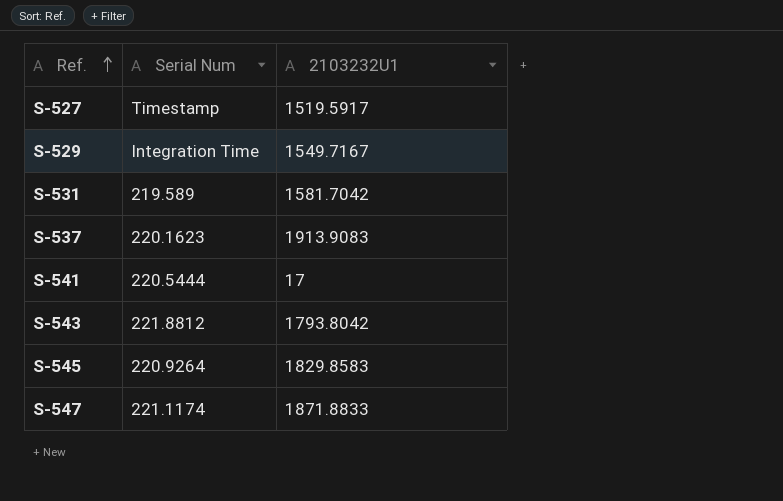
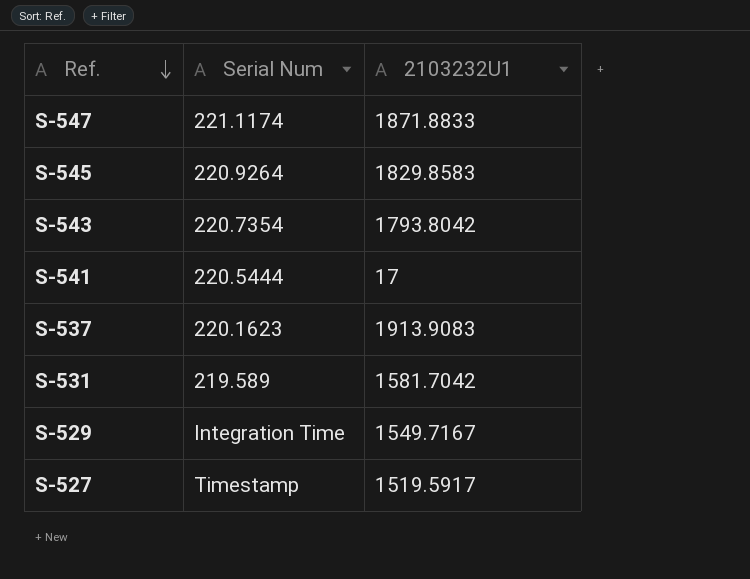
row order: Ref. ascending -> Ref. descending
S-543 | Serial Num: 221.8812 -> 220.7354

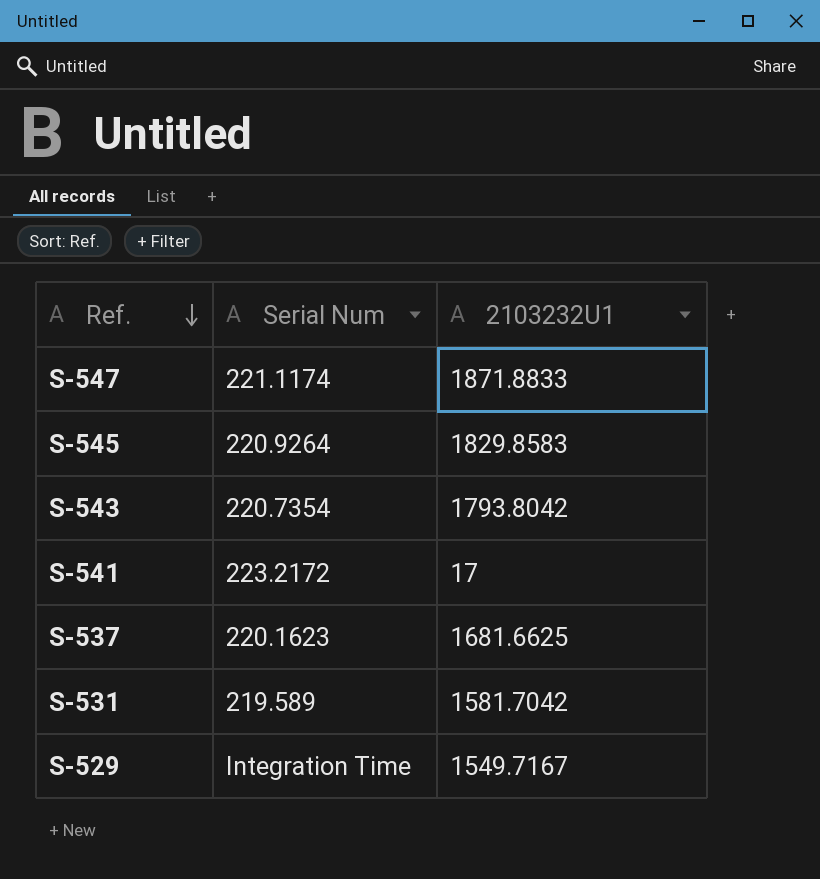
row S-527: Timestamp | 1519.5917 -> none
S-541 | Serial Num: 220.5444 -> 223.2172
S-537 | 2103232U1: 1913.9083 -> 1681.6625

